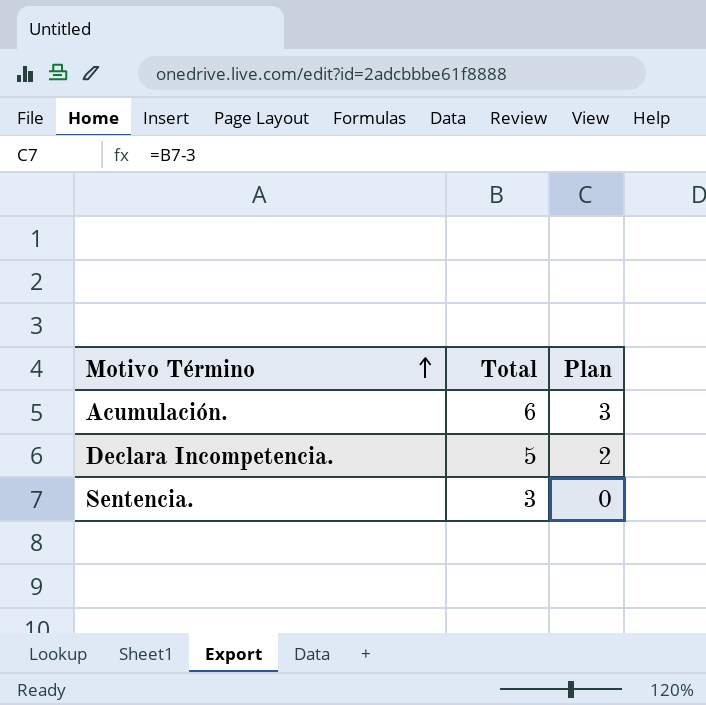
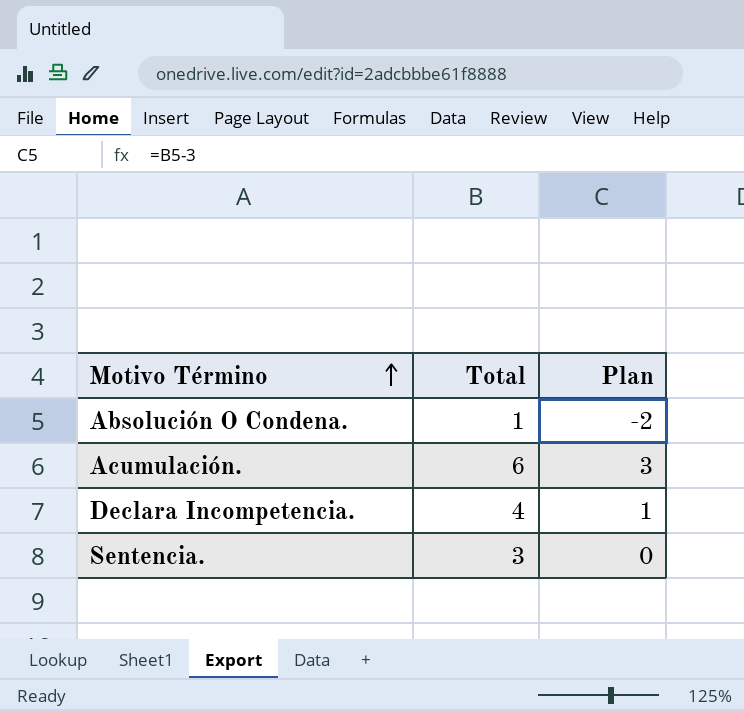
row Absolución O Condena.: none -> 1 | -2
Declara Incompetencia. | Total: 5 -> 4
Declara Incompetencia. | Plan: 2 -> 1

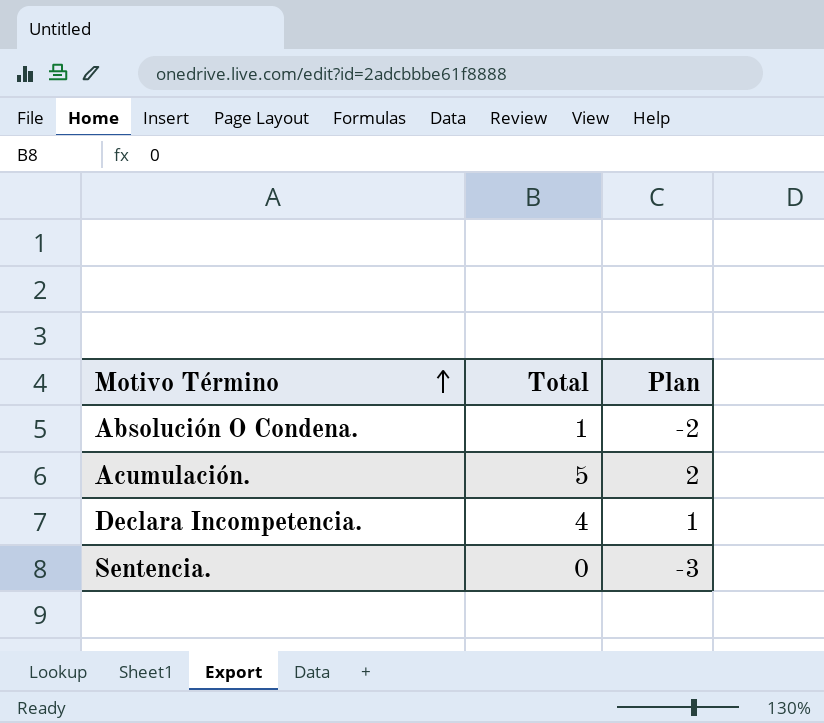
Acumulación. | Total: 6 -> 5
Acumulación. | Plan: 3 -> 2
Sentencia. | Total: 3 -> 0
Sentencia. | Plan: 0 -> -3

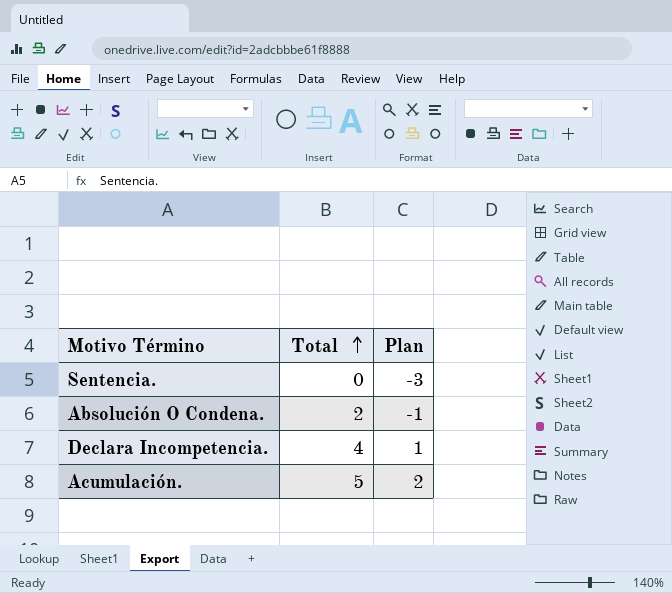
row order: Motivo Término ascending -> Total ascending
Absolución O Condena. | Total: 1 -> 2
Absolución O Condena. | Plan: -2 -> -1

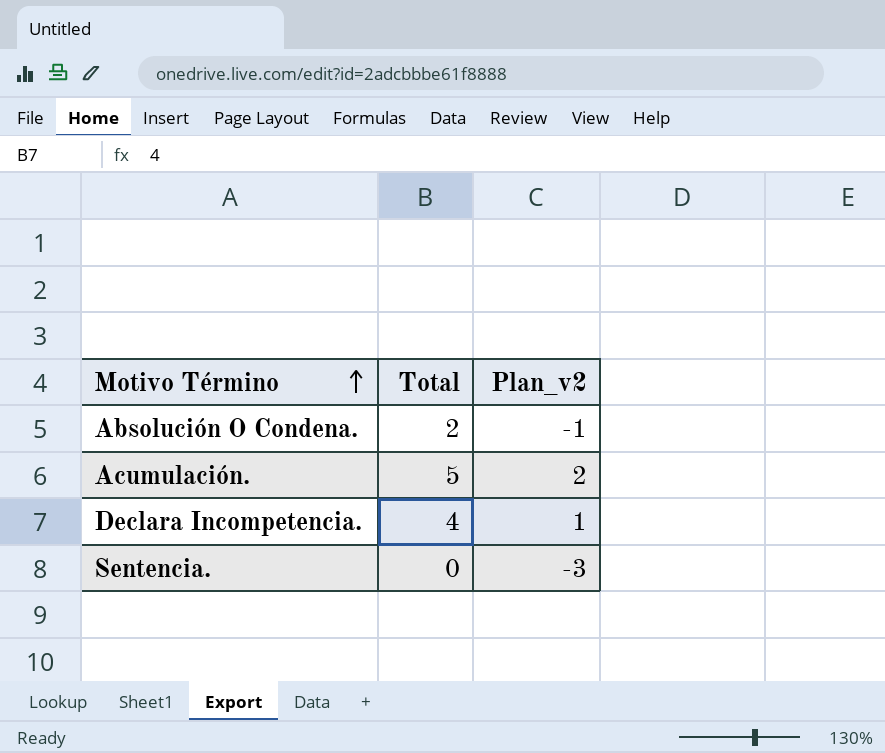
row order: Total ascending -> Motivo Término ascending
column name: Plan -> Plan_v2

